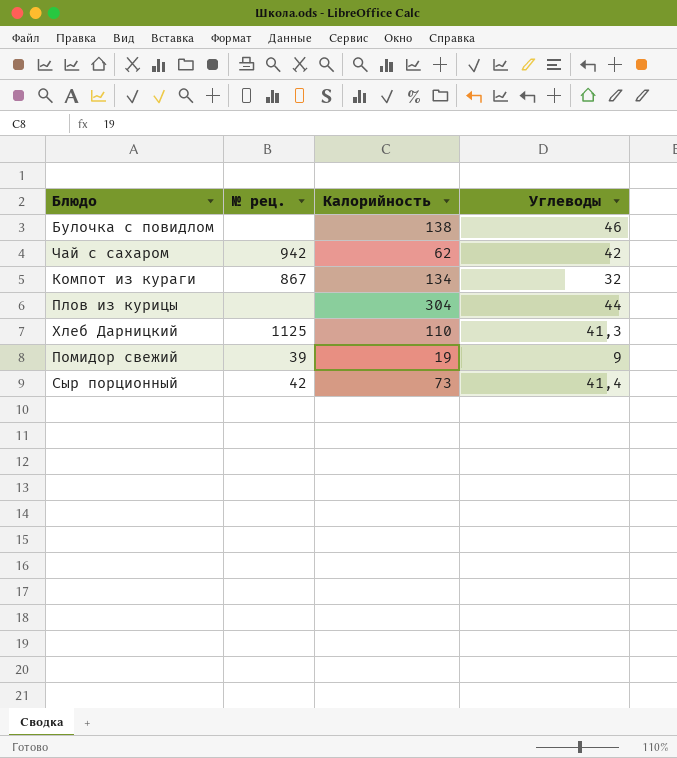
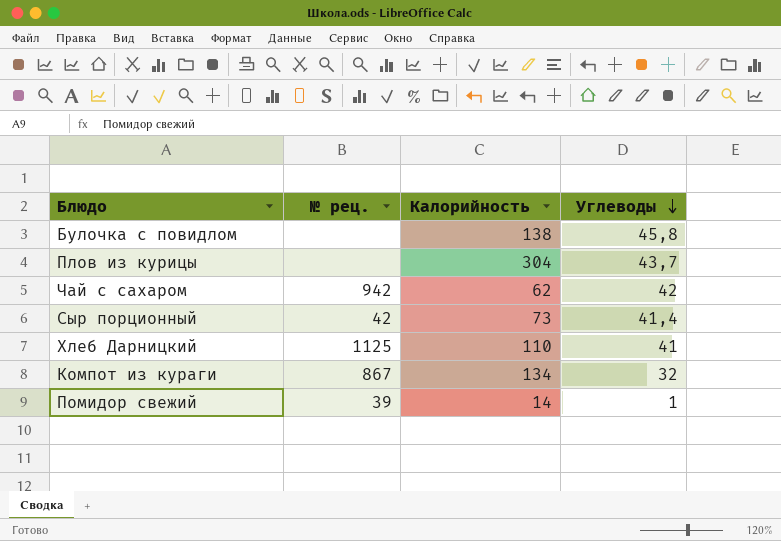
row order: none -> Углеводы descending
Булочка с повидлом | Углеводы: 46 -> 45,8
Плов из курицы | Углеводы: 44 -> 43,7
Хлеб Дарницкий | Углеводы: 41,3 -> 41
Помидор свежий | Калорийность: 19 -> 14
Помидор свежий | Углеводы: 9 -> 1

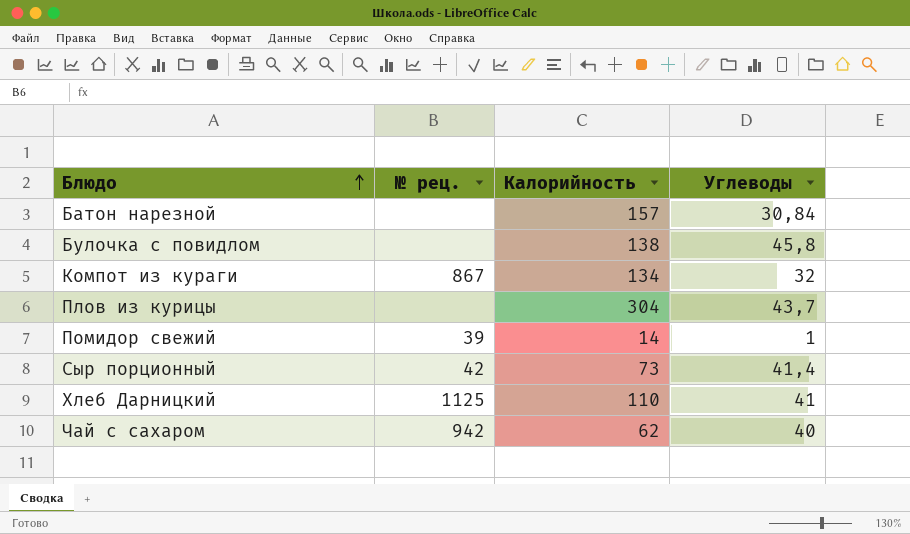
row order: Углеводы descending -> Блюдо ascending
row Батон нарезной: none -> none | 157 | 30,84
Чай с сахаром | Углеводы: 42 -> 40

